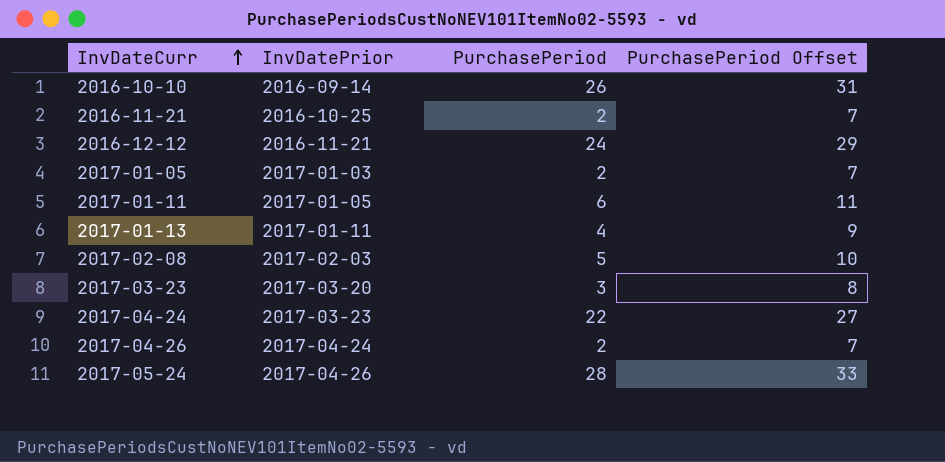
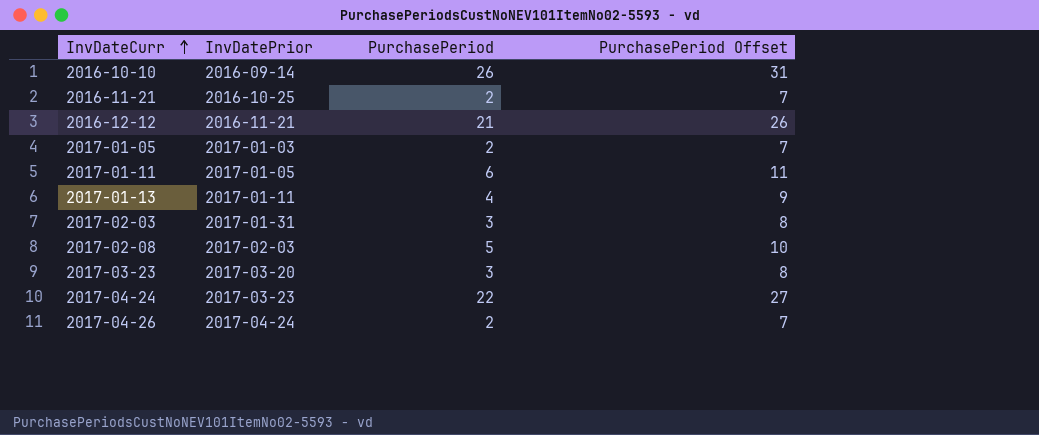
row 2017-05-24: 2017-04-26 | 28 | 33 -> none
2016-12-12 | PurchasePeriod: 24 -> 21
2016-12-12 | PurchasePeriod Offset: 29 -> 26
row 2017-02-03: none -> 2017-01-31 | 3 | 8

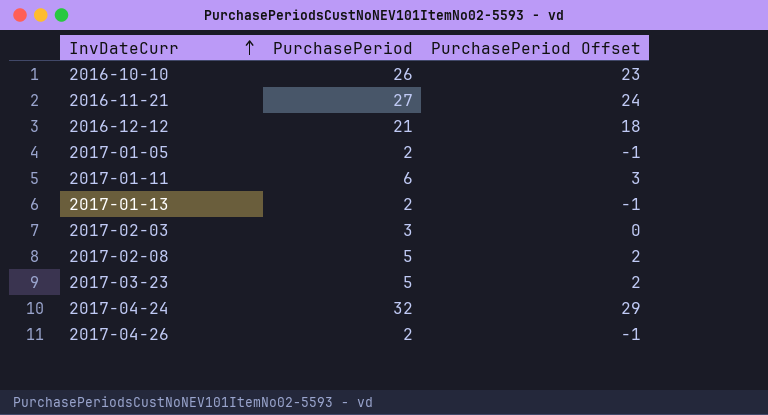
column InvDatePrior | position: 2 -> none
column PurchasePeriod Offset | formula: [PurchasePeriod] + 5 -> [PurchasePeriod] - 3
2016-11-21 | PurchasePeriod: 2 -> 27
2017-01-13 | PurchasePeriod: 4 -> 2
2017-03-23 | PurchasePeriod: 3 -> 5
2017-04-24 | PurchasePeriod: 22 -> 32

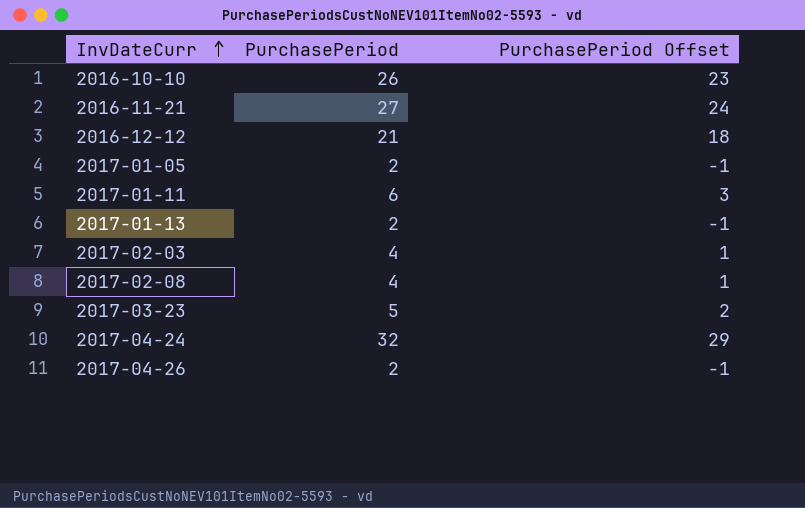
2017-02-03 | PurchasePeriod: 3 -> 4
2017-02-03 | PurchasePeriod Offset: 0 -> 1
2017-02-08 | PurchasePeriod: 5 -> 4
2017-02-08 | PurchasePeriod Offset: 2 -> 1

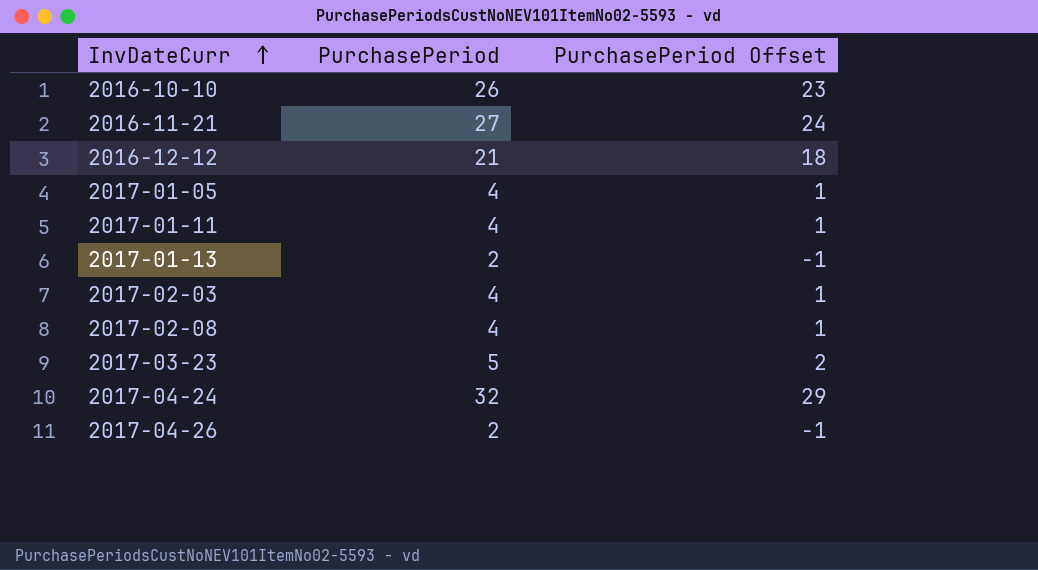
2017-01-05 | PurchasePeriod: 2 -> 4
2017-01-05 | PurchasePeriod Offset: -1 -> 1
2017-01-11 | PurchasePeriod: 6 -> 4
2017-01-11 | PurchasePeriod Offset: 3 -> 1

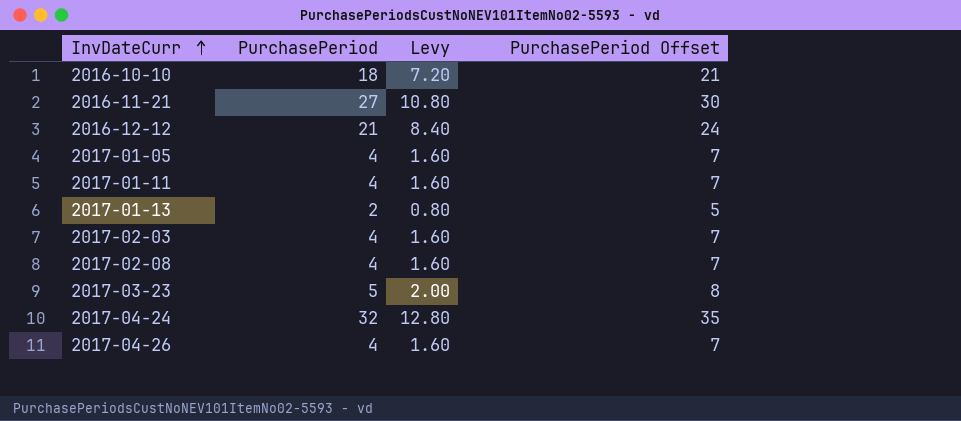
column Levy | formula: none -> [PurchasePeriod] * 0.4
column PurchasePeriod Offset | formula: [PurchasePeriod] - 3 -> [PurchasePeriod] + 3
2016-10-10 | PurchasePeriod: 26 -> 18
2017-04-26 | PurchasePeriod: 2 -> 4

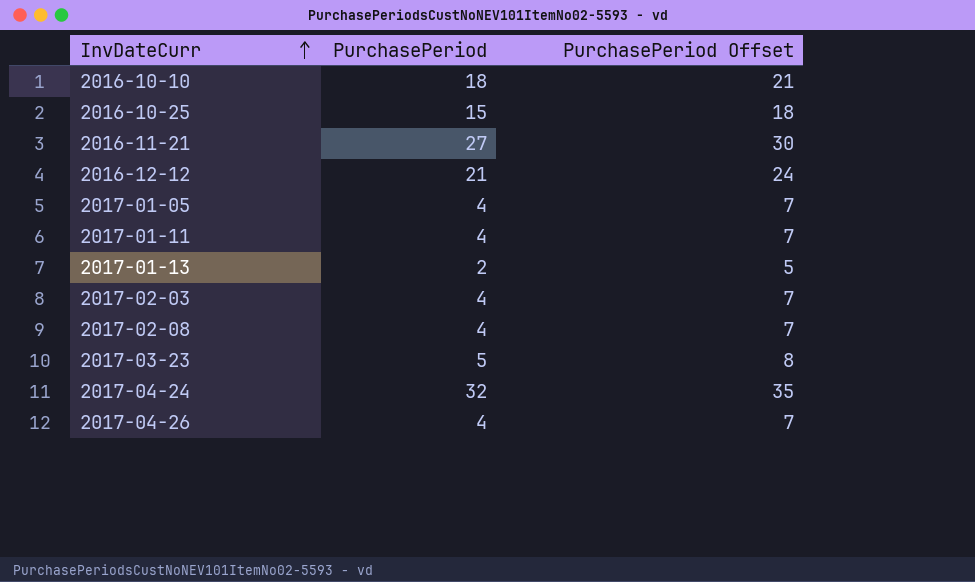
column Levy | formula: [PurchasePeriod] * 0.4 -> none
row 2016-10-25: none -> 15 | 18

